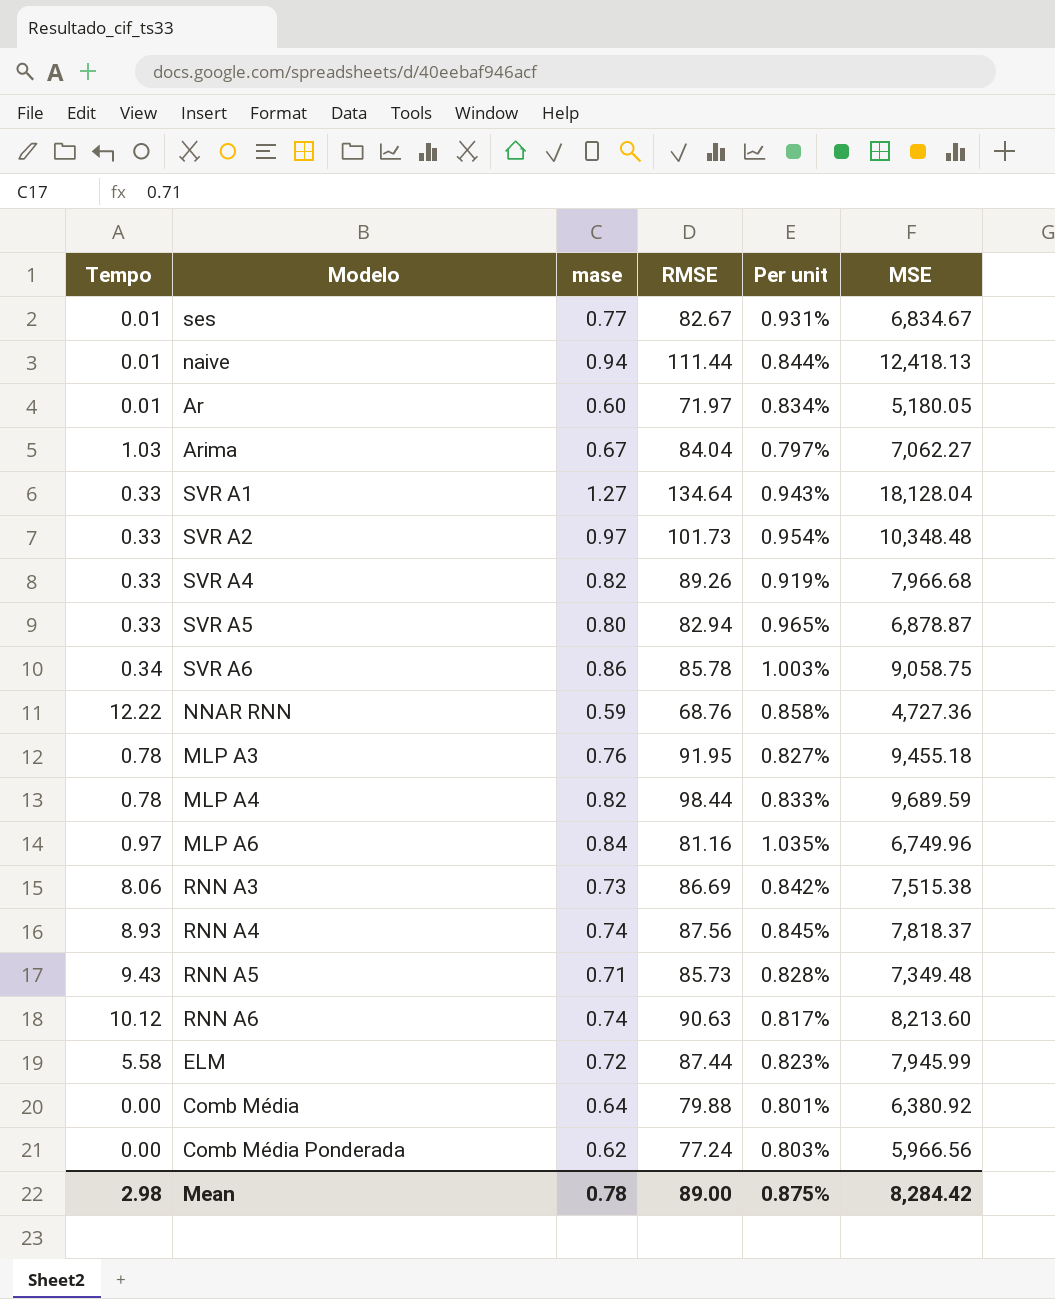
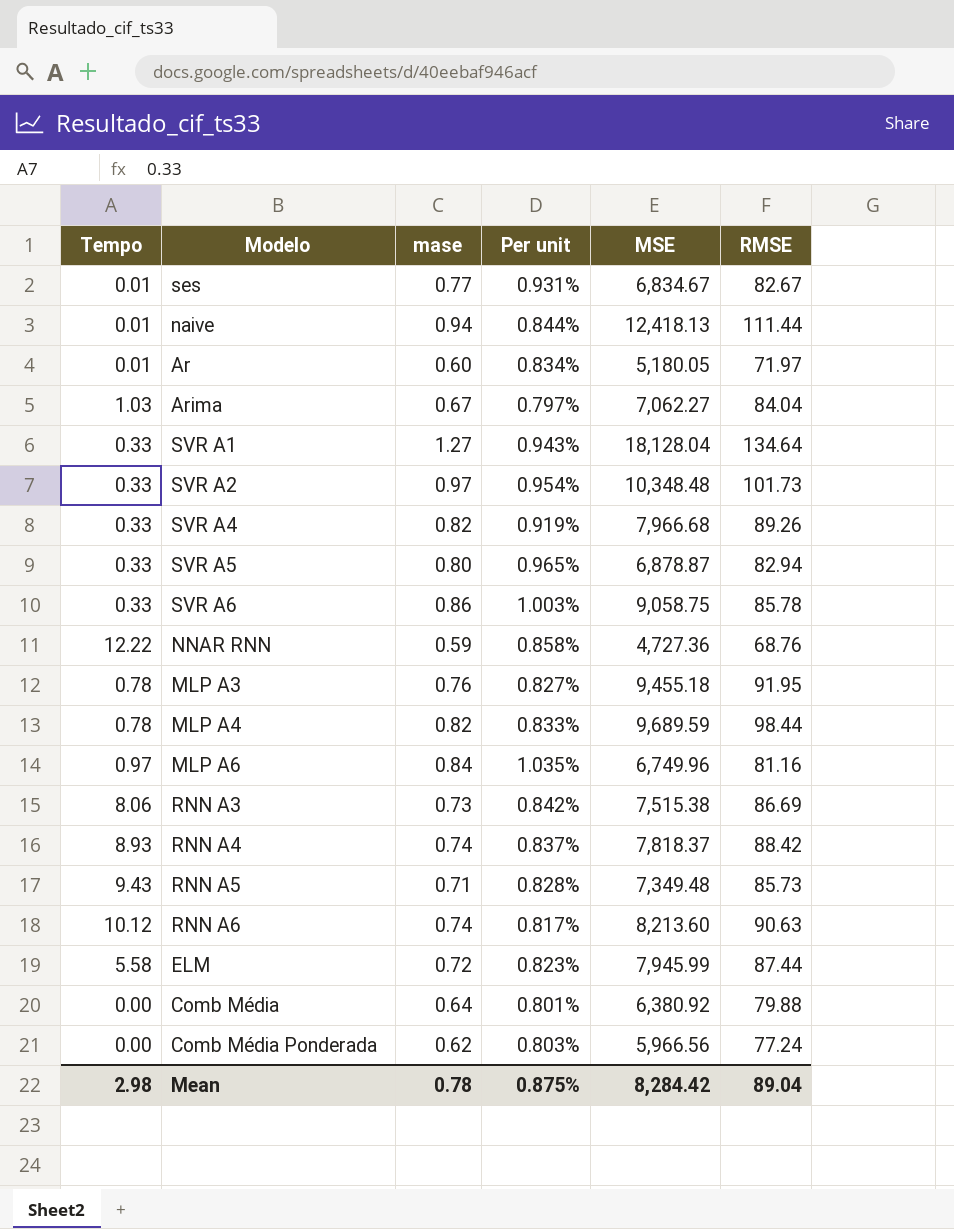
column RMSE | position: 4 -> 6
SVR A6 | Tempo: 0.34 -> 0.33
RNN A4 | Per unit: 0.845% -> 0.837%
RNN A4 | RMSE: 87.56 -> 88.42
Mean | RMSE: 89.00 -> 89.04

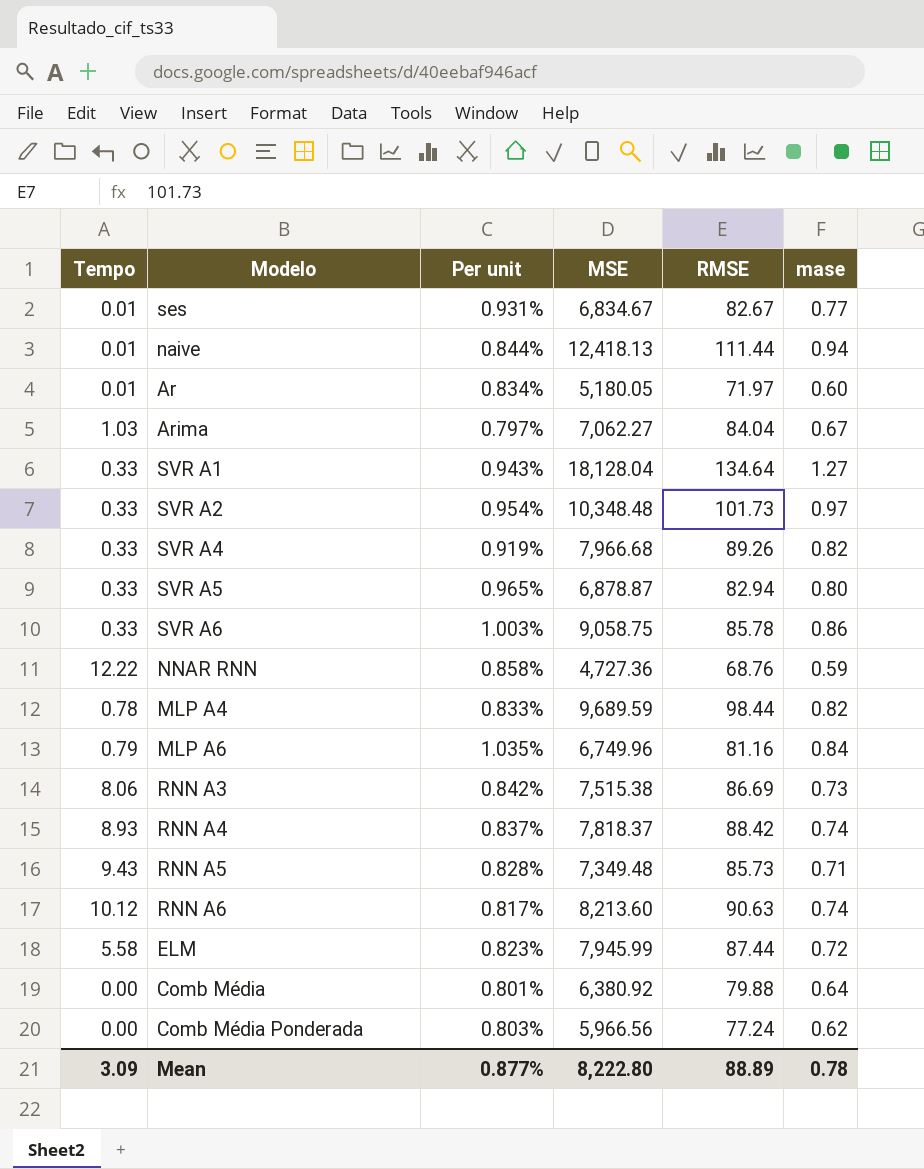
column mase | position: 3 -> 6
row MLP A3: 0.78 | 0.76 | 0.827% | 9,455.18 | 91.95 -> none
MLP A6 | Tempo: 0.97 -> 0.79
Mean | Tempo: 2.98 -> 3.09
Mean | Per unit: 0.875% -> 0.877%
Mean | MSE: 8,284.42 -> 8,222.80
Mean | RMSE: 89.04 -> 88.89

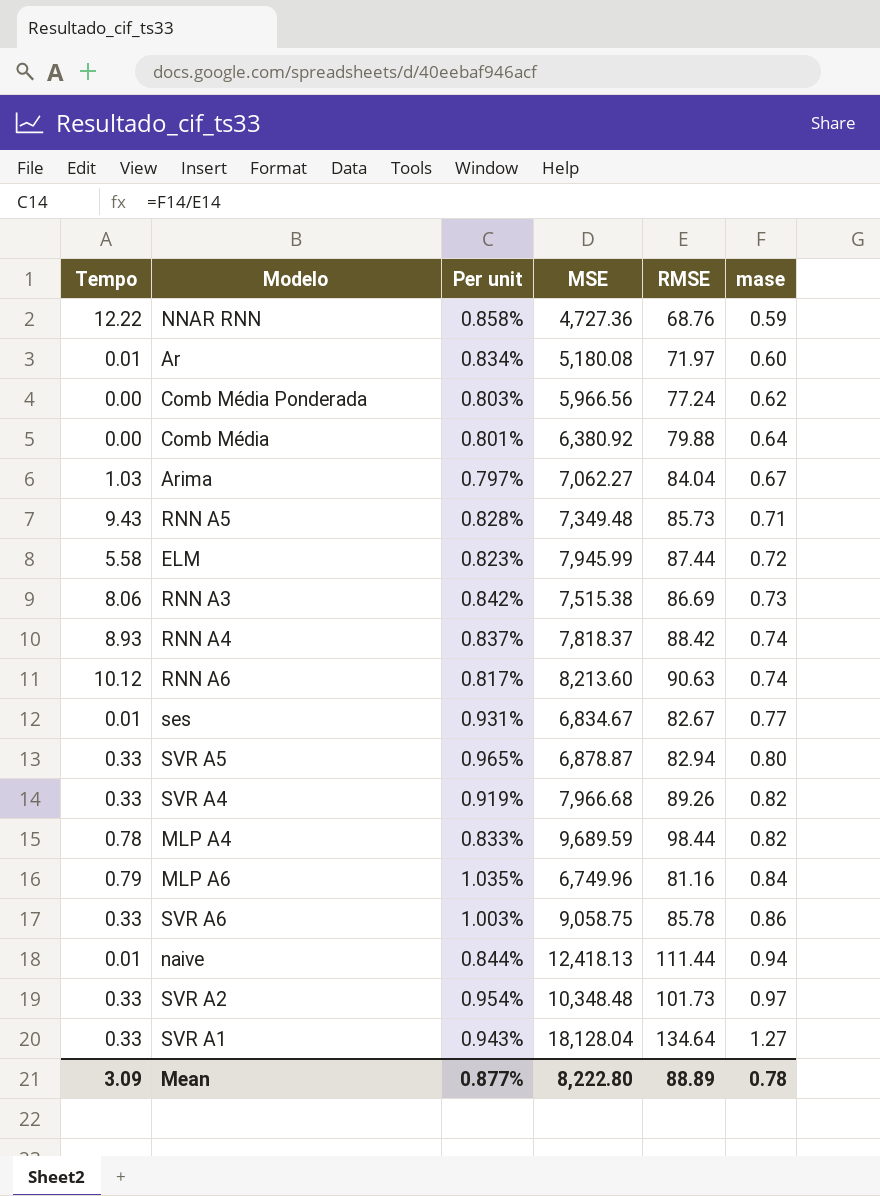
row order: none -> mase ascending
Ar | MSE: 5,180.05 -> 5,180.08

